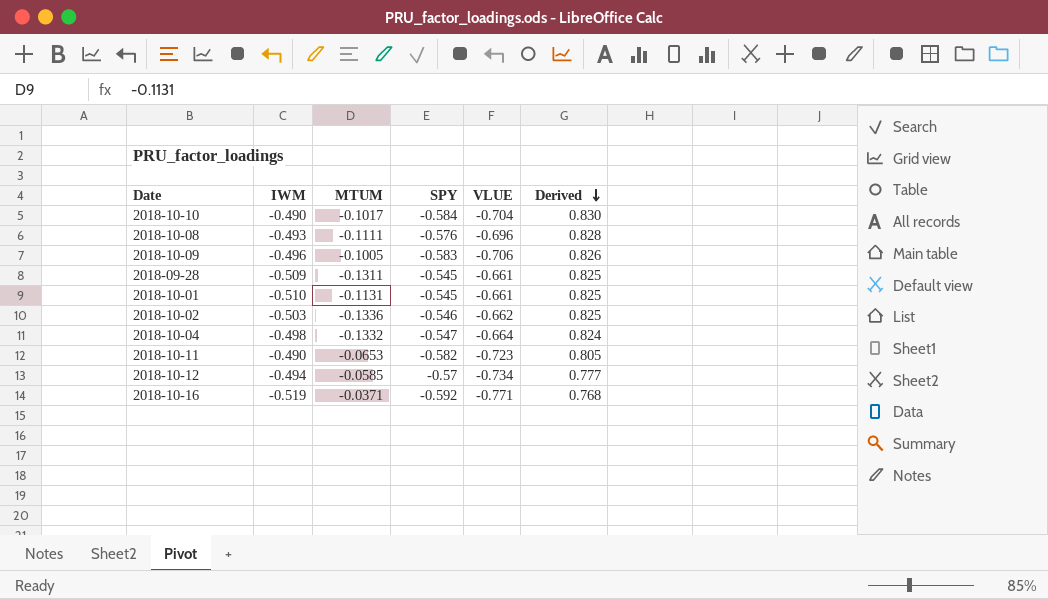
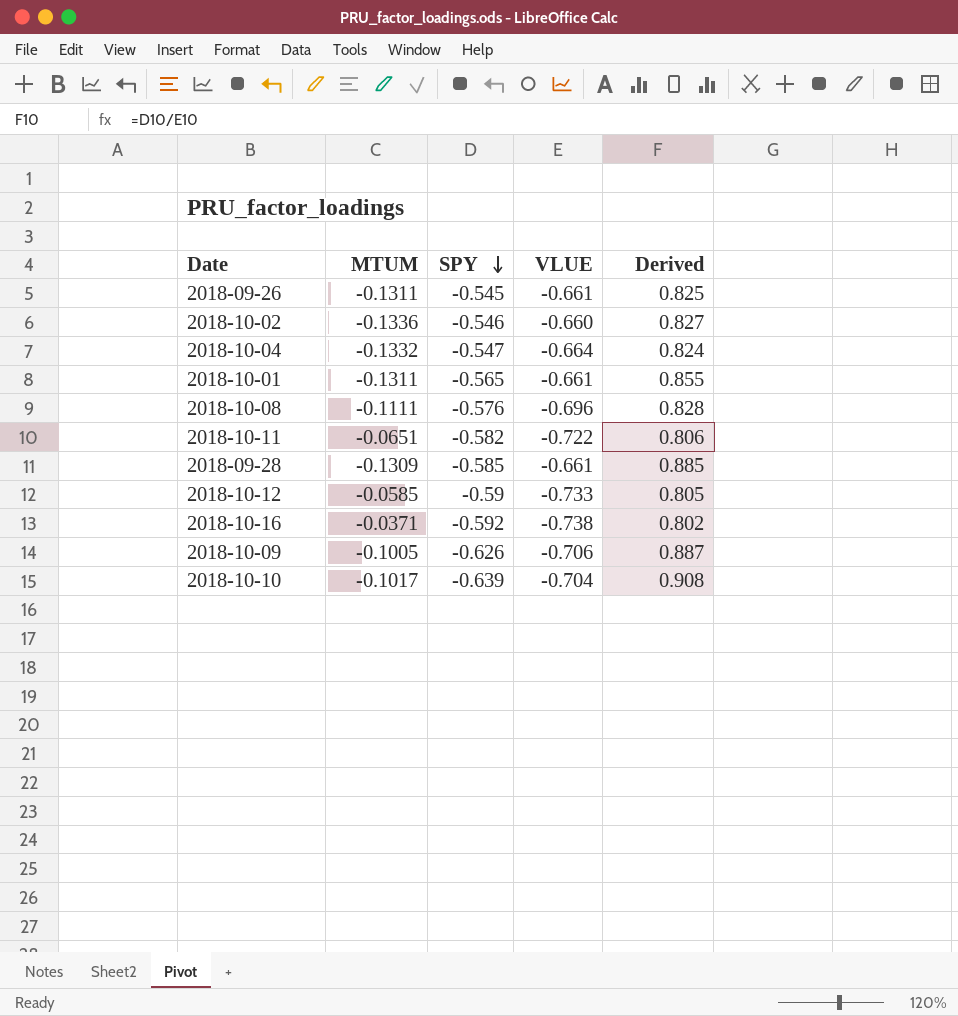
row order: Derived descending -> SPY descending
column IWM | position: 2 -> none
row 2018-09-26: none -> -0.1311 | -0.545 | -0.661 | 0.825
2018-10-02 | VLUE: -0.662 -> -0.660
2018-10-02 | Derived: 0.825 -> 0.827
2018-10-01 | MTUM: -0.1131 -> -0.1311
2018-10-01 | SPY: -0.545 -> -0.565
2018-10-01 | Derived: 0.825 -> 0.855
2018-10-11 | MTUM: -0.0653 -> -0.0651
2018-10-11 | VLUE: -0.723 -> -0.722
2018-10-11 | Derived: 0.805 -> 0.806
2018-09-28 | MTUM: -0.1311 -> -0.1309
2018-09-28 | SPY: -0.545 -> -0.585
2018-09-28 | Derived: 0.825 -> 0.885
2018-10-12 | SPY: -0.57 -> -0.59
2018-10-12 | VLUE: -0.734 -> -0.733
2018-10-12 | Derived: 0.777 -> 0.805
2018-10-16 | VLUE: -0.771 -> -0.738
2018-10-16 | Derived: 0.768 -> 0.802
2018-10-09 | SPY: -0.583 -> -0.626
2018-10-09 | Derived: 0.826 -> 0.887
2018-10-10 | SPY: -0.584 -> -0.639
2018-10-10 | Derived: 0.830 -> 0.908

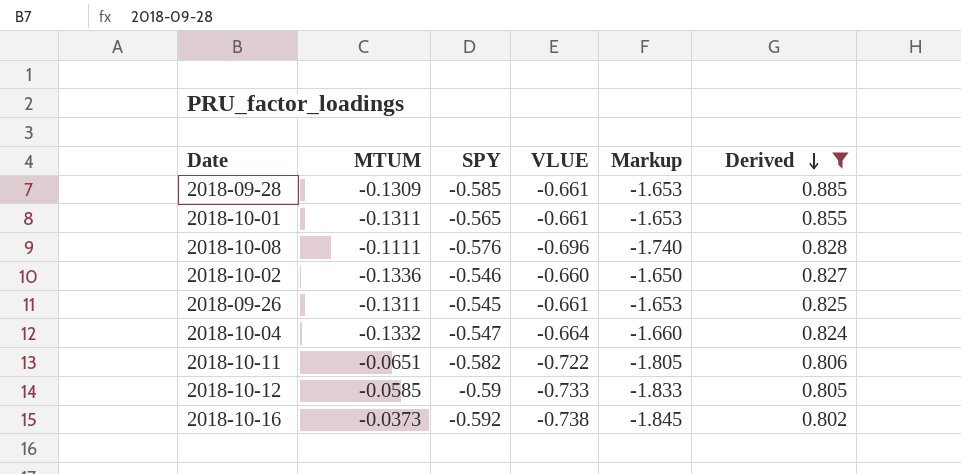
filter: none -> Derived <= 0.885
row order: SPY descending -> Derived descending
column Markup | formula: none -> [VLUE] * 2.5
2018-10-16 | MTUM: -0.0371 -> -0.0373

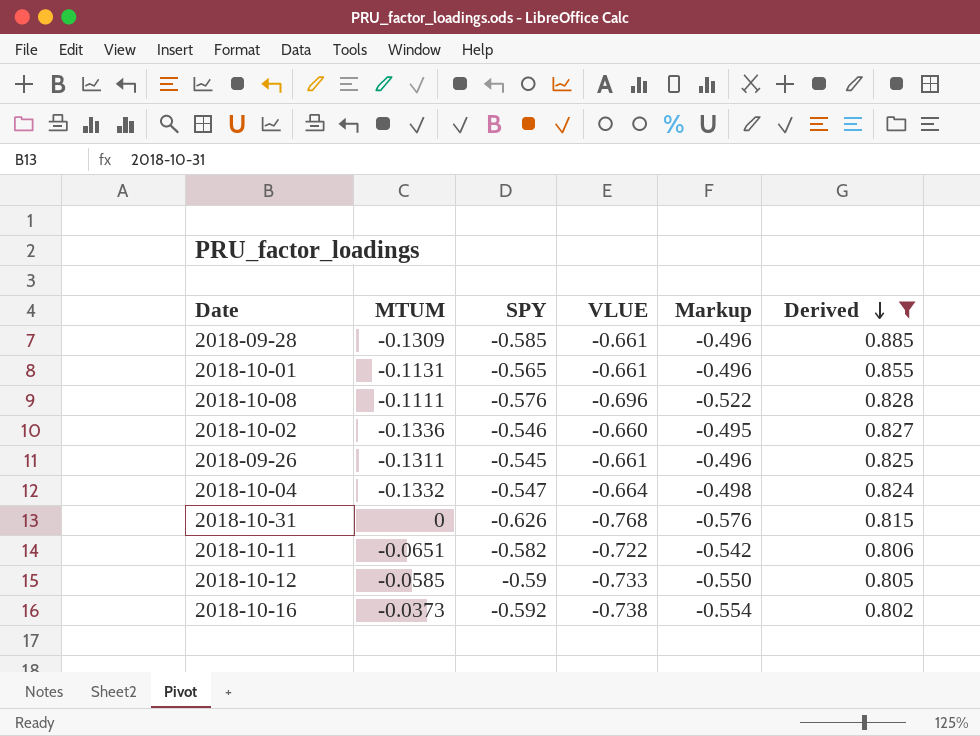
column Markup | formula: [VLUE] * 2.5 -> [VLUE] * 0.75
2018-10-01 | MTUM: -0.1311 -> -0.1131
row 2018-10-31: none -> 0 | -0.626 | -0.768 | -0.576 | 0.815

